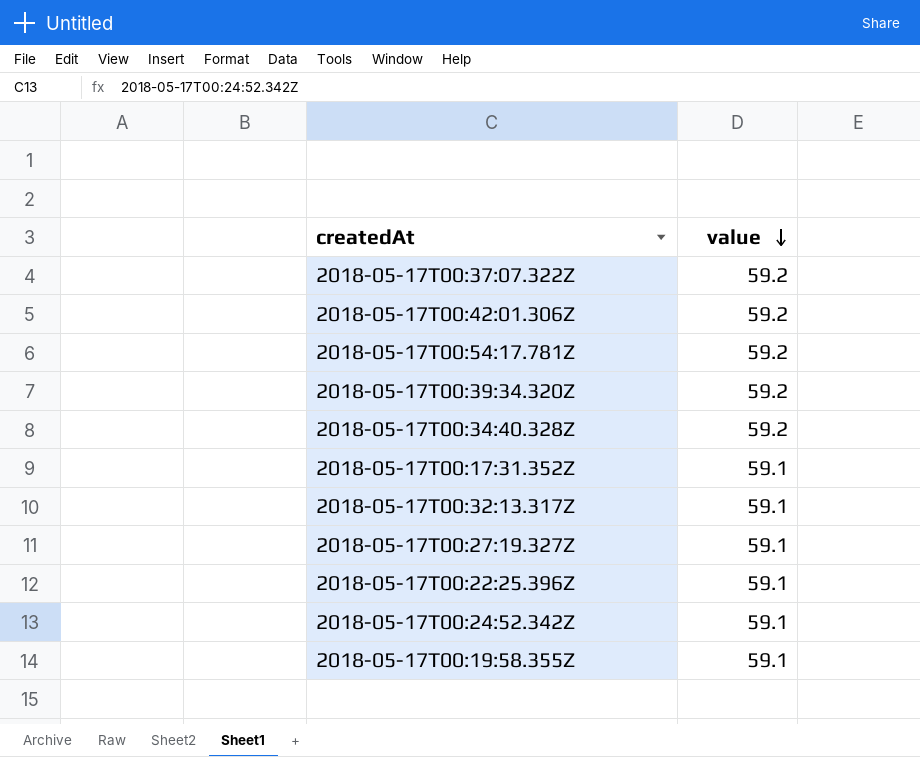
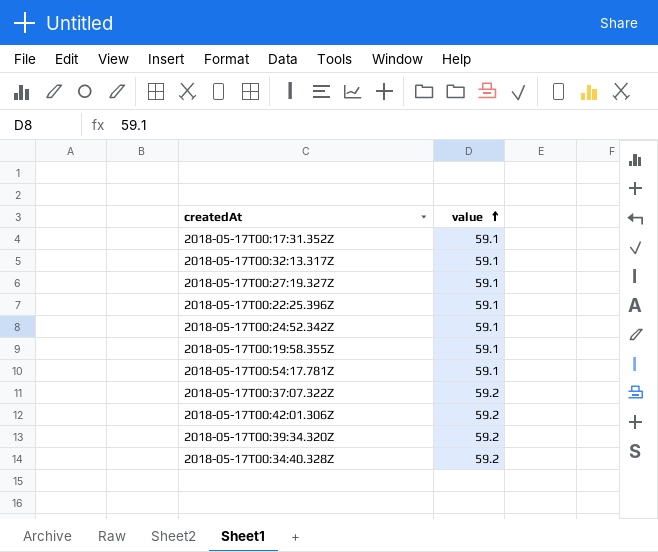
row order: value descending -> value ascending
2018-05-17T00:54:17.781Z | value: 59.2 -> 59.1

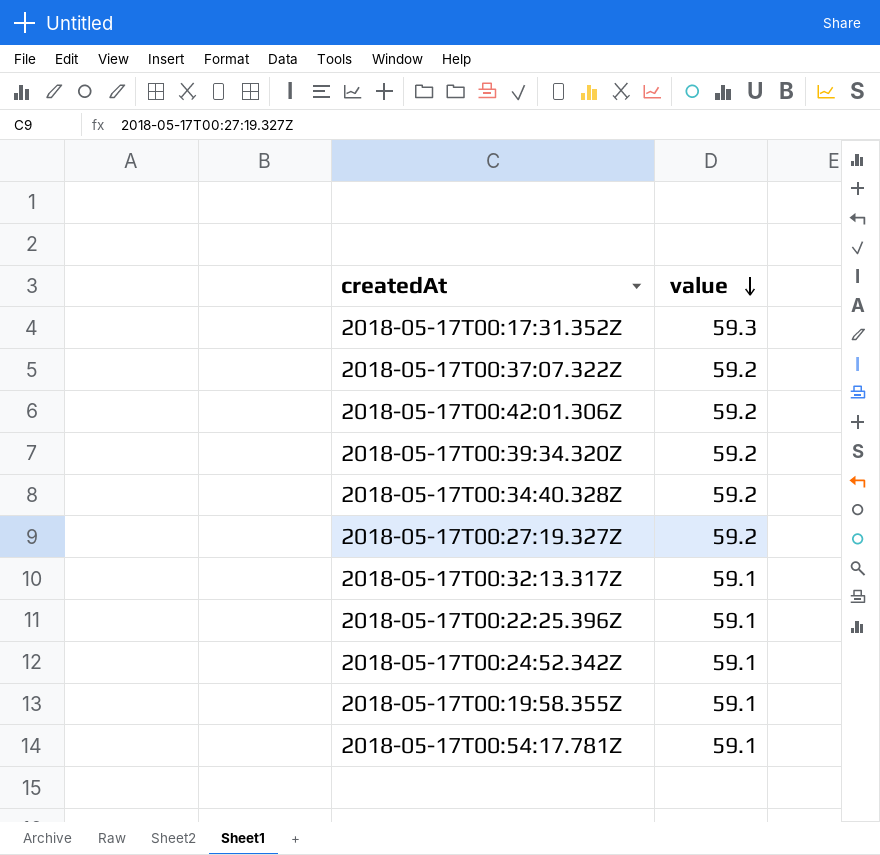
row order: value ascending -> value descending
2018-05-17T00:17:31.352Z | value: 59.1 -> 59.3
2018-05-17T00:27:19.327Z | value: 59.1 -> 59.2

